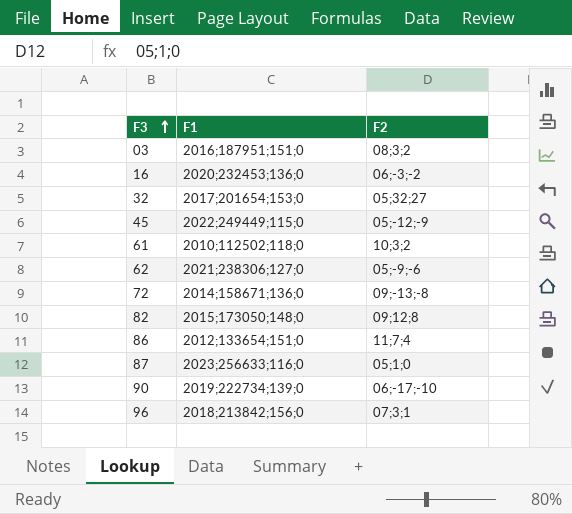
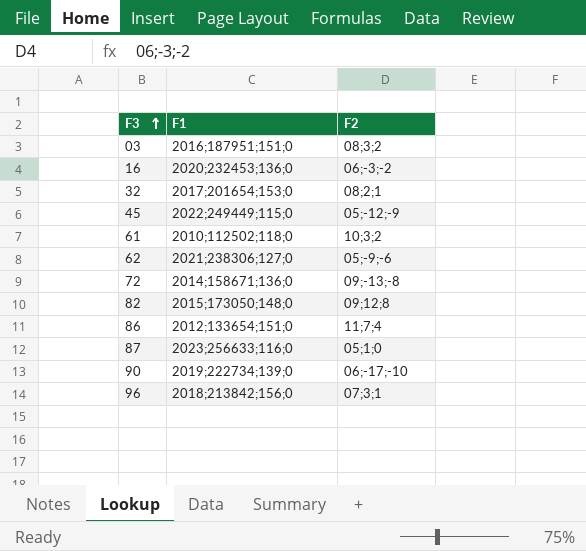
32 | F2: 05;32;27 -> 08;2;1

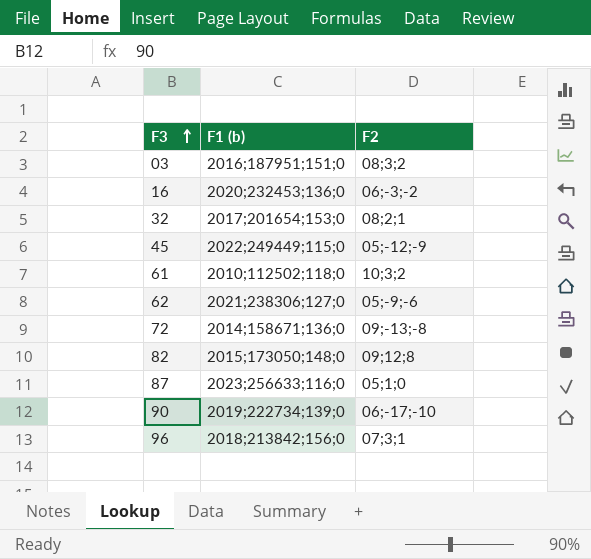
column name: F1 -> F1 (b)
row 86: 2012;133654;151;0 | 11;7;4 -> none

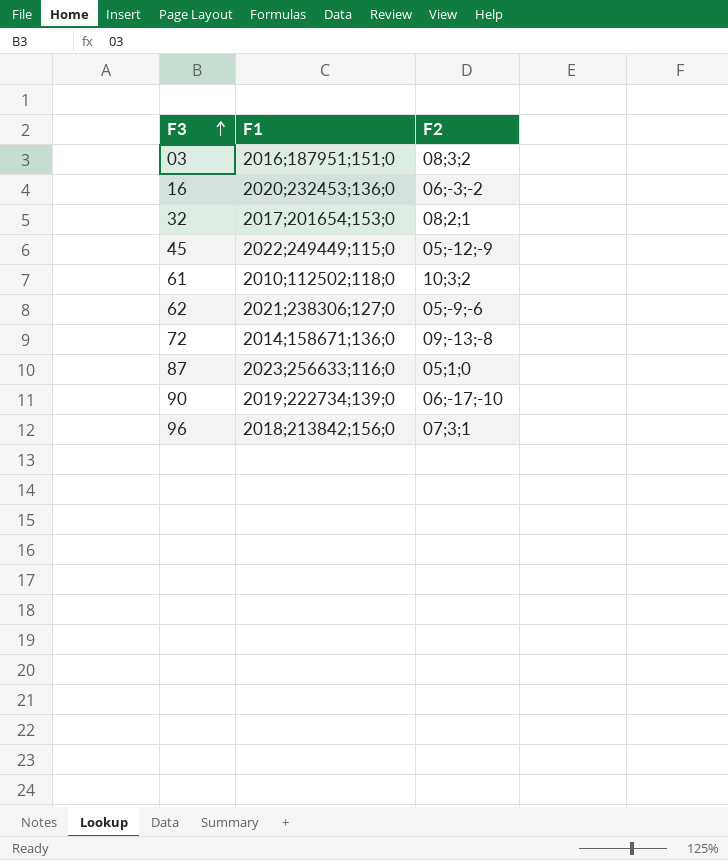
column name: F1 (b) -> F1
row 82: 2015;173050;148;0 | 09;12;8 -> none

